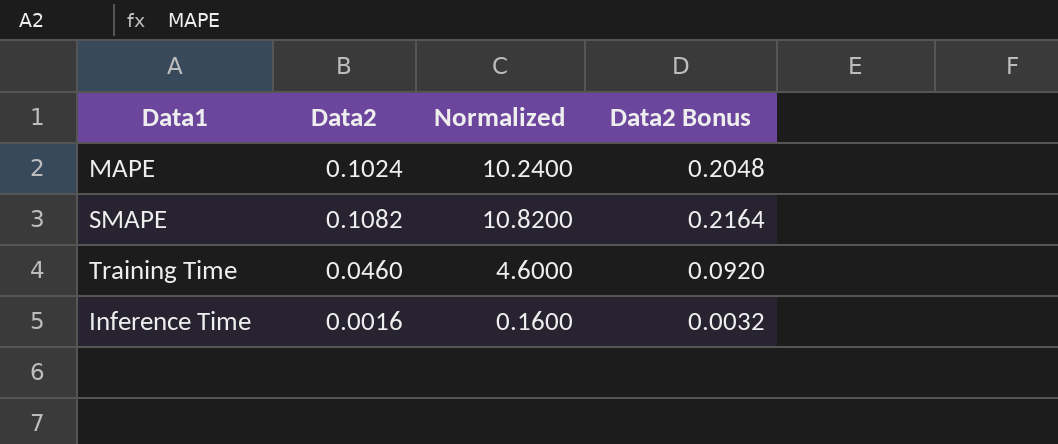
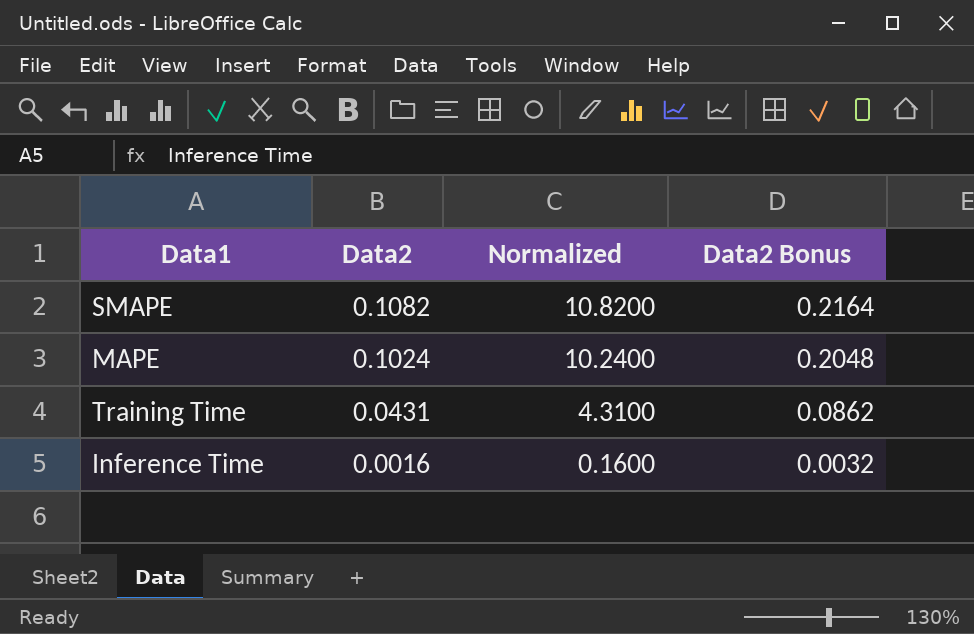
row order: none -> Data2 descending
Training Time | Data2: 0.0460 -> 0.0431
Training Time | Normalized: 4.6000 -> 4.3100
Training Time | Data2 Bonus: 0.0920 -> 0.0862

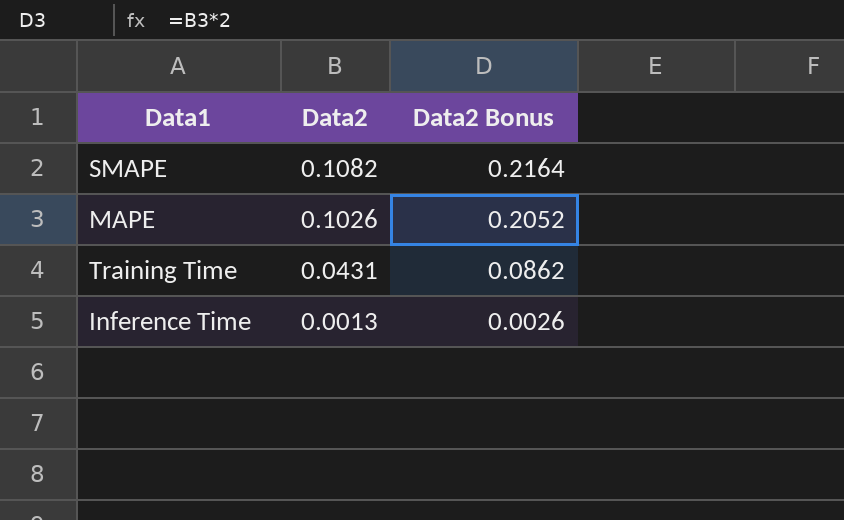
column Normalized | formula: [Data2] * 100 -> none
MAPE | Data2: 0.1024 -> 0.1026
MAPE | Data2 Bonus: 0.2048 -> 0.2052
Inference Time | Data2: 0.0016 -> 0.0013
Inference Time | Data2 Bonus: 0.0032 -> 0.0026

